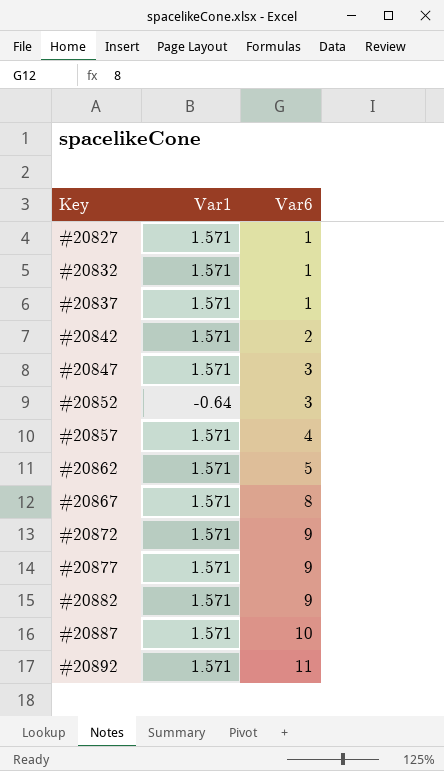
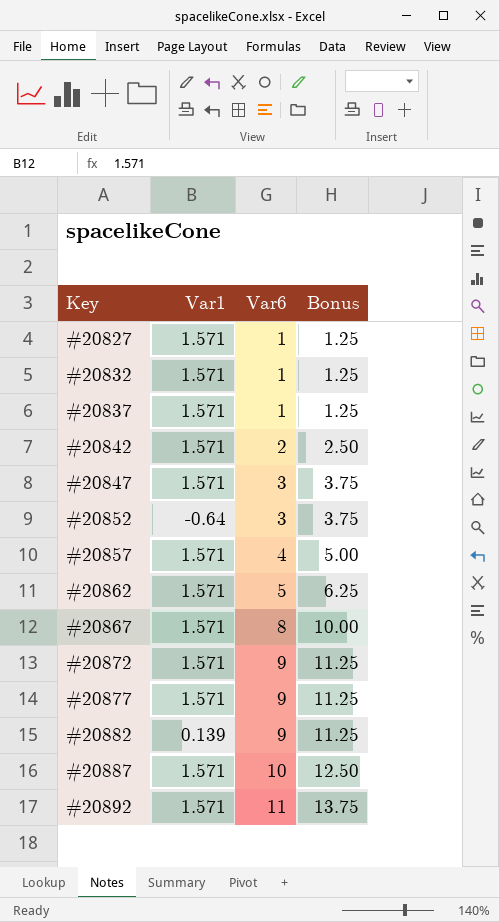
column Bonus | formula: none -> [Var6] * 1.25
#20882 | Var1: 1.571 -> 0.139

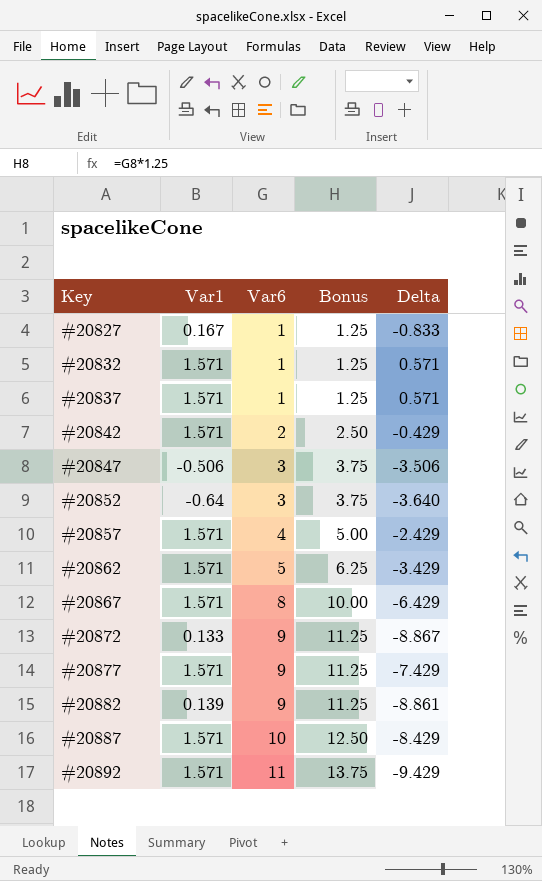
column Delta | formula: none -> [Var1] - [Var6]
#20827 | Var1: 1.571 -> 0.167
#20847 | Var1: 1.571 -> -0.506
#20872 | Var1: 1.571 -> 0.133

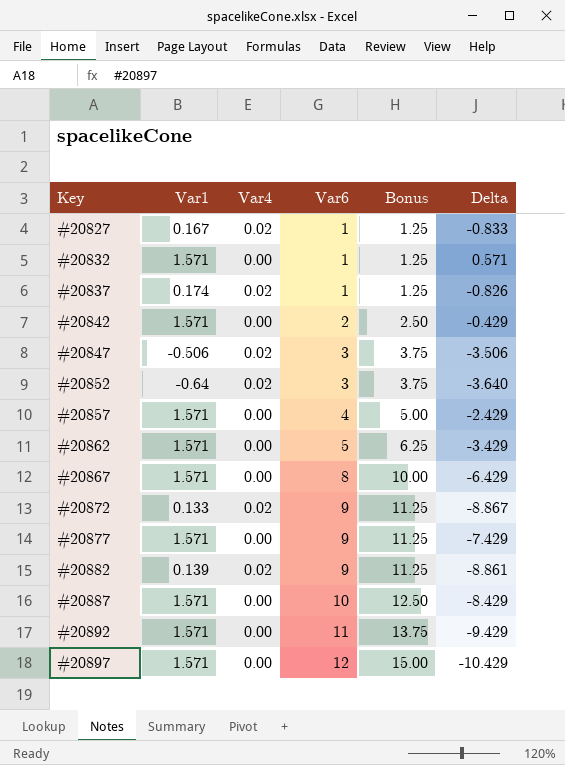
column Var4 | position: none -> 3
#20837 | Var1: 1.571 -> 0.174
#20837 | Delta: 0.571 -> -0.826
row #20897: none -> 1.571 | 0.00 | 12 | 15.00 | -10.429

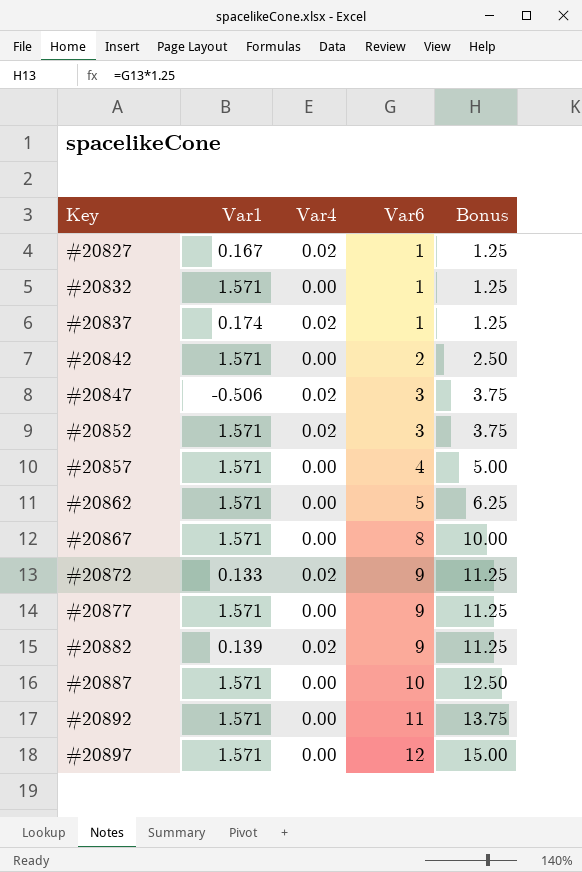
column Delta | formula: [Var1] - [Var6] -> none
#20852 | Var1: -0.64 -> 1.571

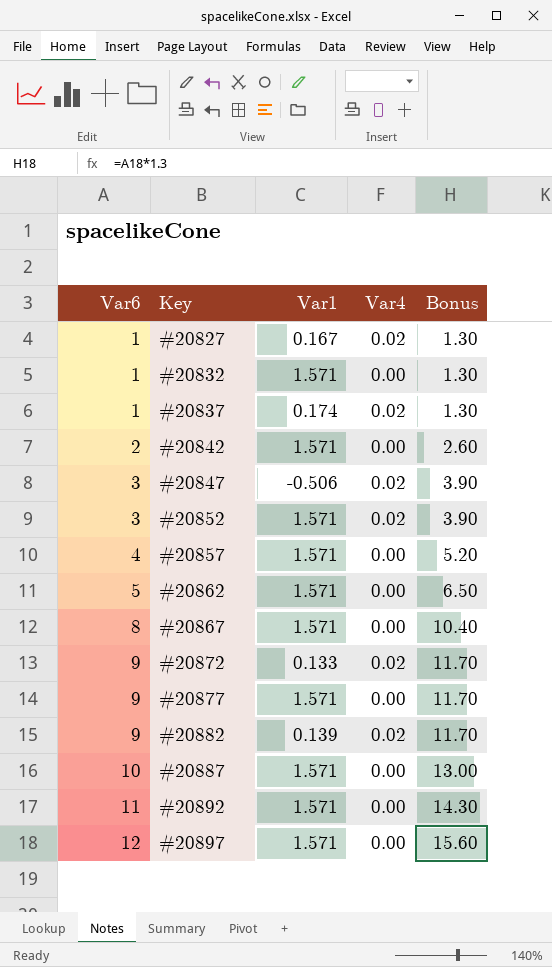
column Var6 | position: 4 -> 1
column Bonus | formula: [Var6] * 1.25 -> [Var6] * 1.3

